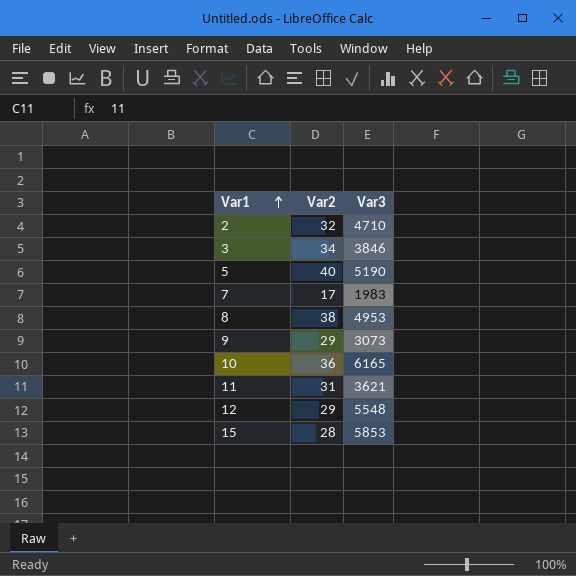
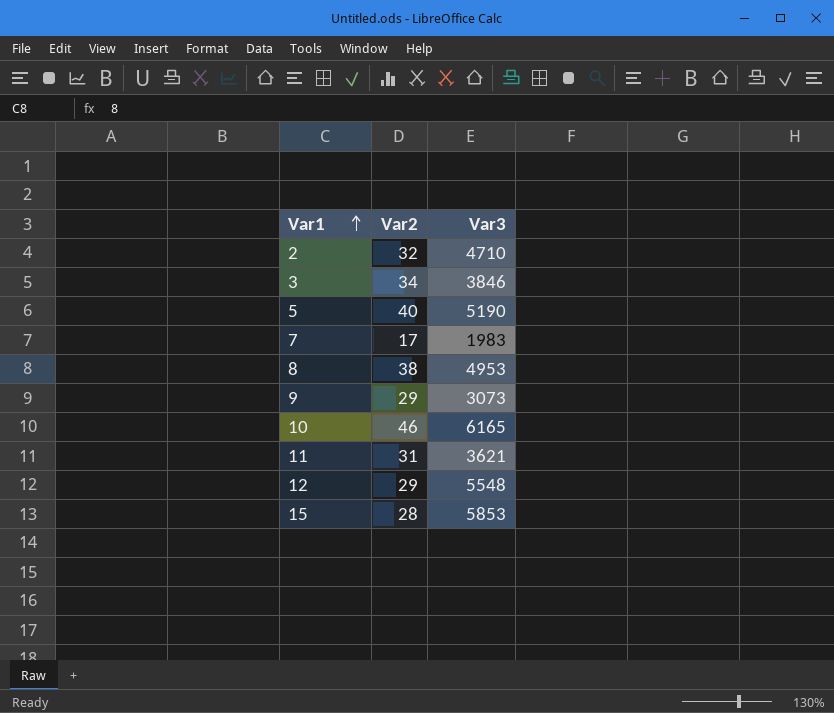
10 | Var2: 36 -> 46

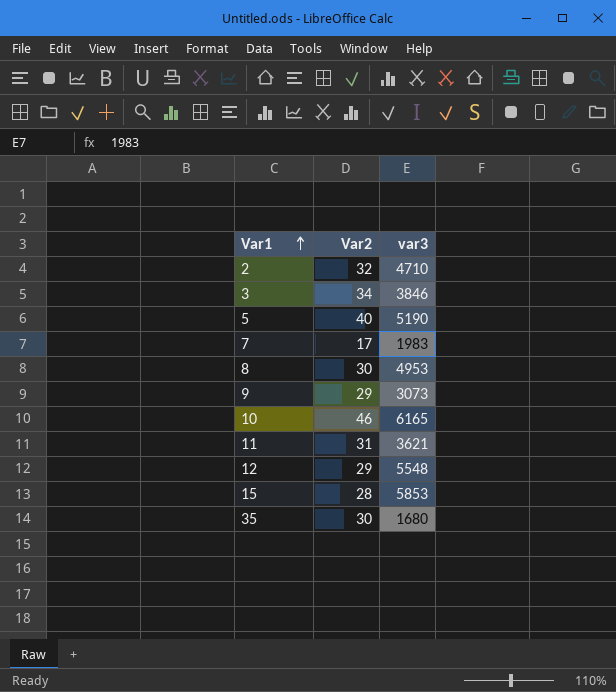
column name: Var3 -> var3
8 | Var2: 38 -> 30
row 35: none -> 30 | 1680

